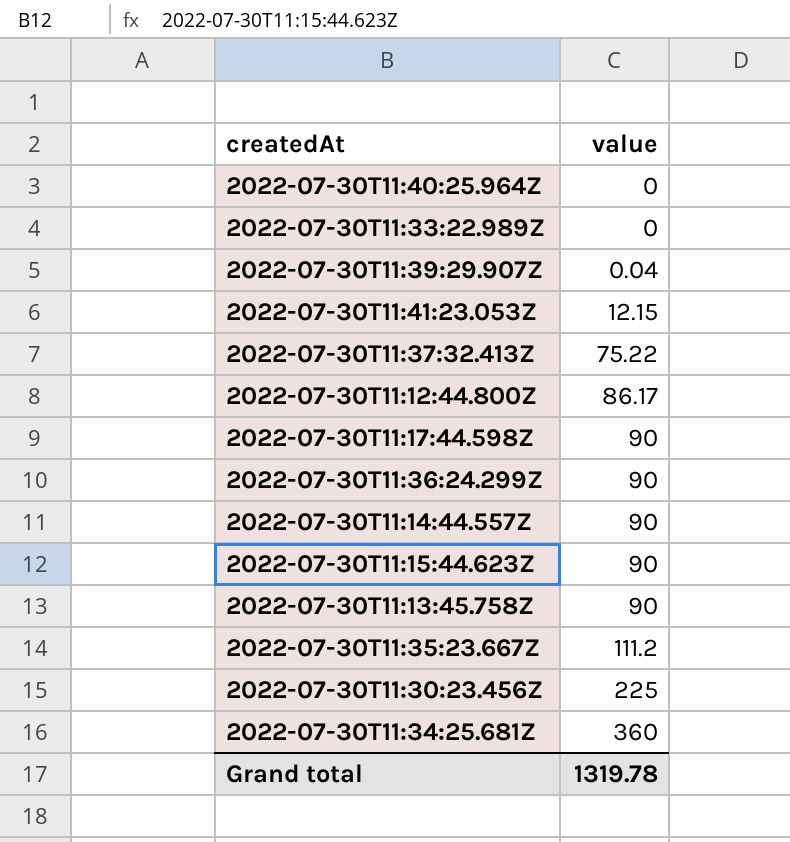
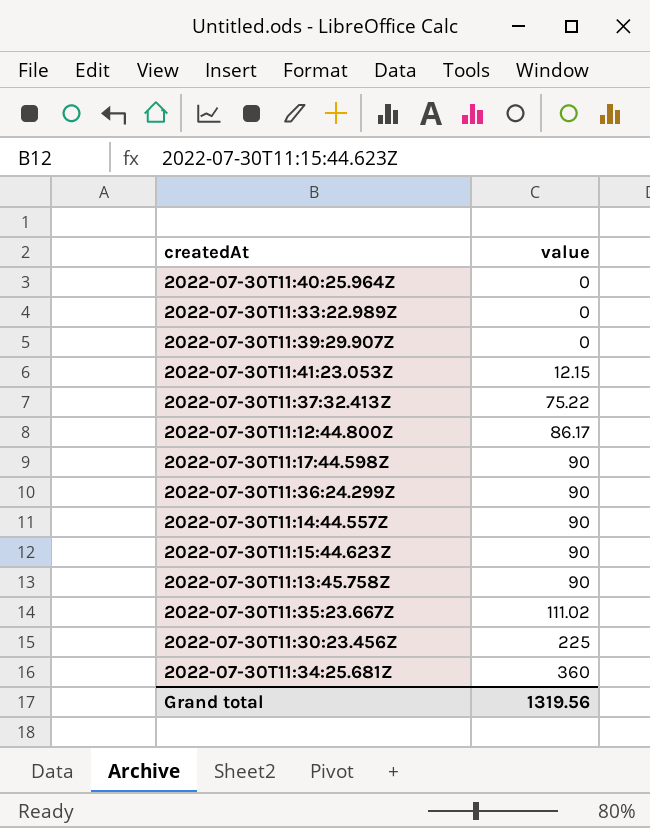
2022-07-30T11:39:29.907Z | value: 0.04 -> 0
2022-07-30T11:35:23.667Z | value: 111.2 -> 111.02
Grand total | value: 1319.78 -> 1319.56

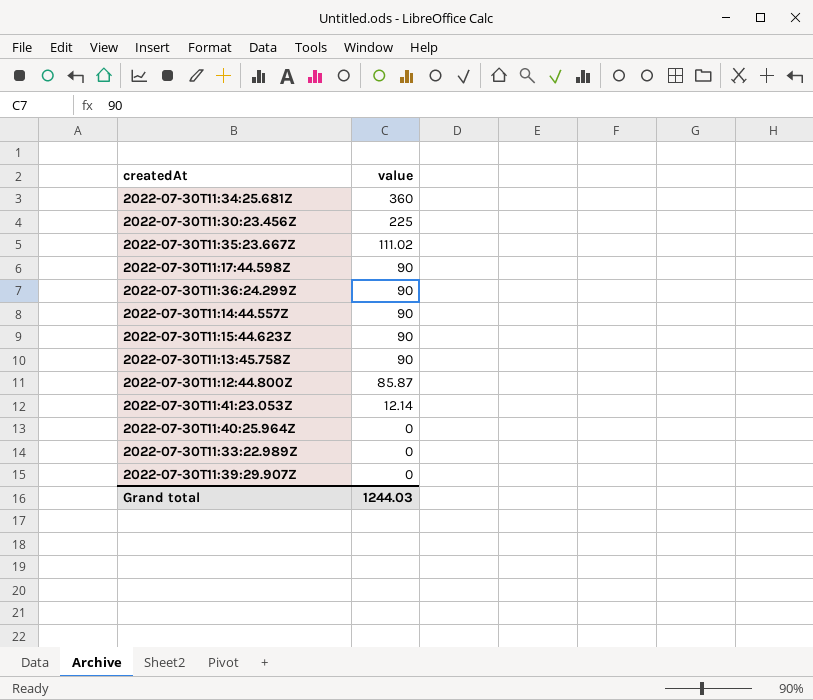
row order: value ascending -> value descending
row 2022-07-30T11:37:32.413Z: 75.22 -> none
2022-07-30T11:12:44.800Z | value: 86.17 -> 85.87
2022-07-30T11:41:23.053Z | value: 12.15 -> 12.14
Grand total | value: 1319.56 -> 1244.03

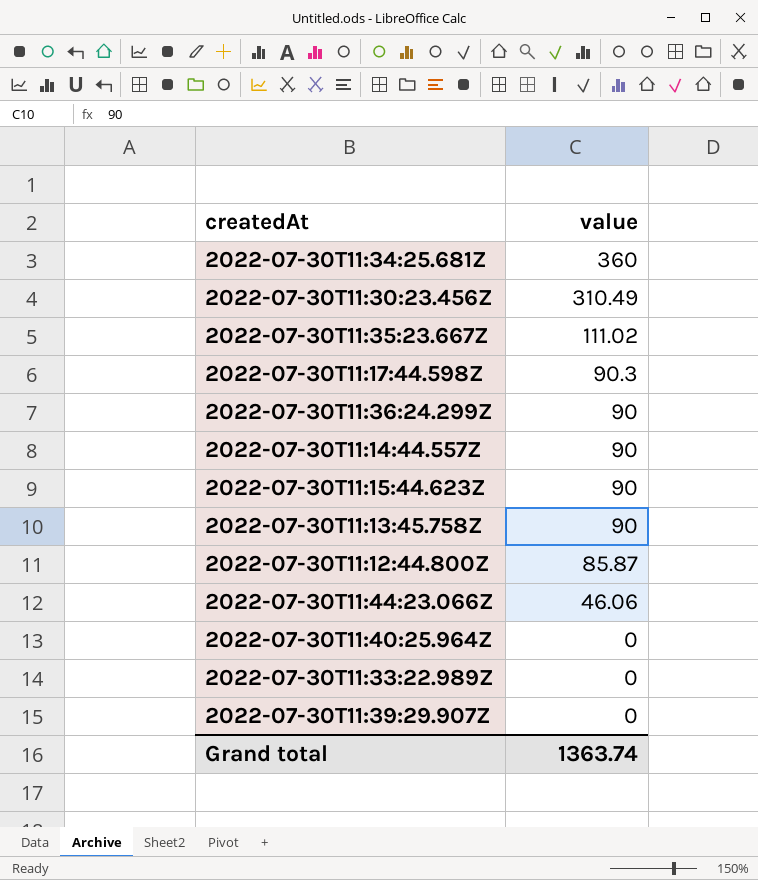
row 2022-07-30T11:41:23.053Z: 12.14 -> none
2022-07-30T11:30:23.456Z | value: 225 -> 310.49
2022-07-30T11:17:44.598Z | value: 90 -> 90.3
row 2022-07-30T11:44:23.066Z: none -> 46.06
Grand total | value: 1244.03 -> 1363.74

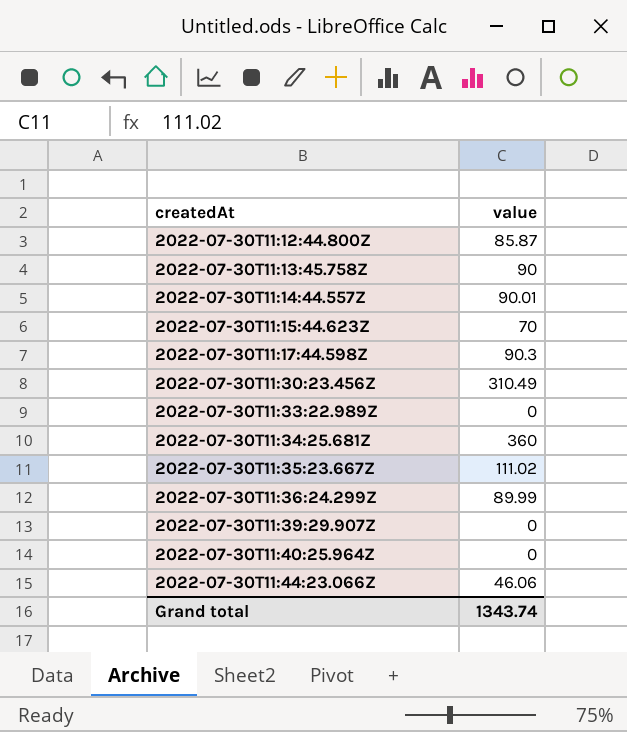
row order: value descending -> createdAt ascending
2022-07-30T11:14:44.557Z | value: 90 -> 90.01
2022-07-30T11:15:44.623Z | value: 90 -> 70
2022-07-30T11:36:24.299Z | value: 90 -> 89.99
Grand total | value: 1363.74 -> 1343.74

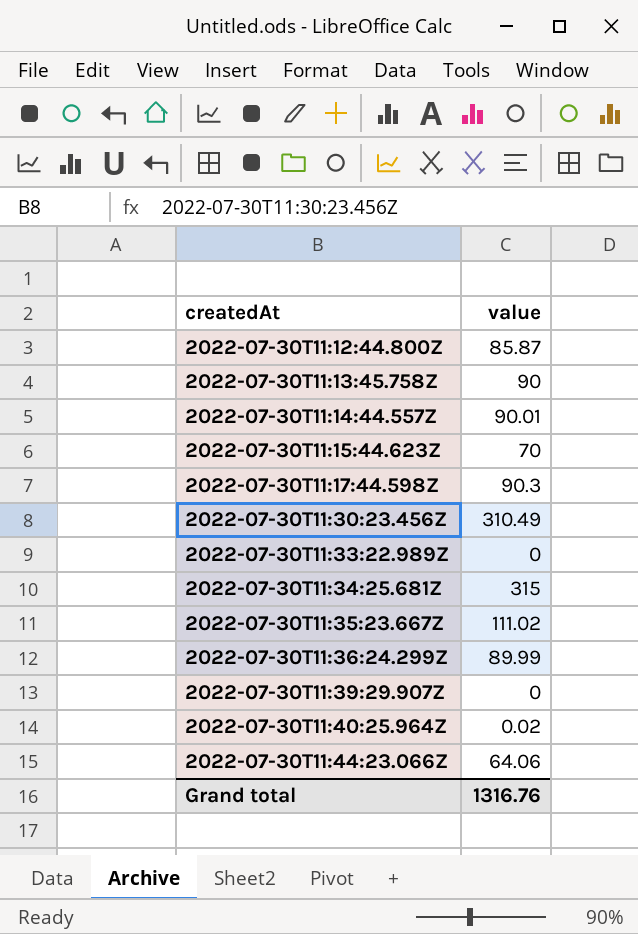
2022-07-30T11:34:25.681Z | value: 360 -> 315
2022-07-30T11:40:25.964Z | value: 0 -> 0.02
2022-07-30T11:44:23.066Z | value: 46.06 -> 64.06
Grand total | value: 1343.74 -> 1316.76

